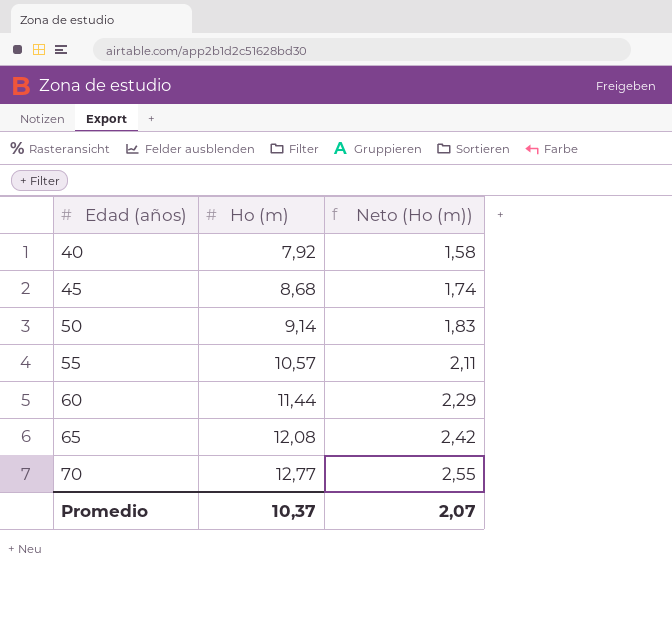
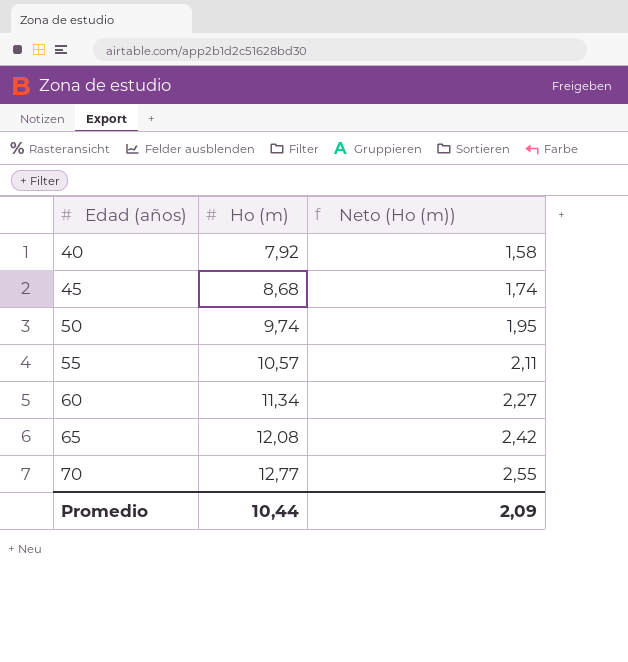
50 | Ho (m): 9,14 -> 9,74
50 | Neto (Ho (m)): 1,83 -> 1,95
60 | Ho (m): 11,44 -> 11,34
60 | Neto (Ho (m)): 2,29 -> 2,27
Promedio | Ho (m): 10,37 -> 10,44
Promedio | Neto (Ho (m)): 2,07 -> 2,09

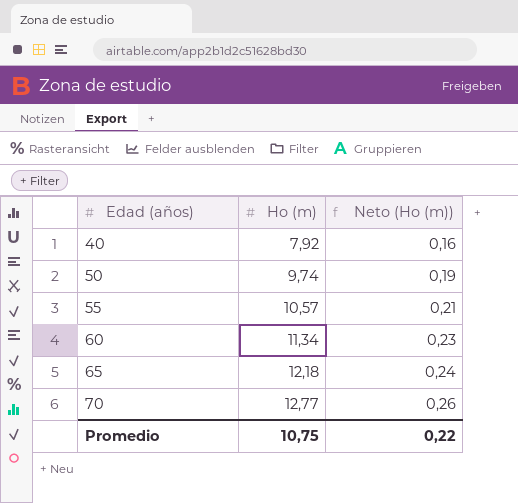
column Neto (Ho (m)) | formula: [Ho (m)] * 0,2 -> [Ho (m)] * 0,02
row 45: 8,68 | 1,74 -> none
65 | Ho (m): 12,08 -> 12,18
Promedio | Ho (m): 10,44 -> 10,75
Promedio | Neto (Ho (m)): 2,09 -> 0,22

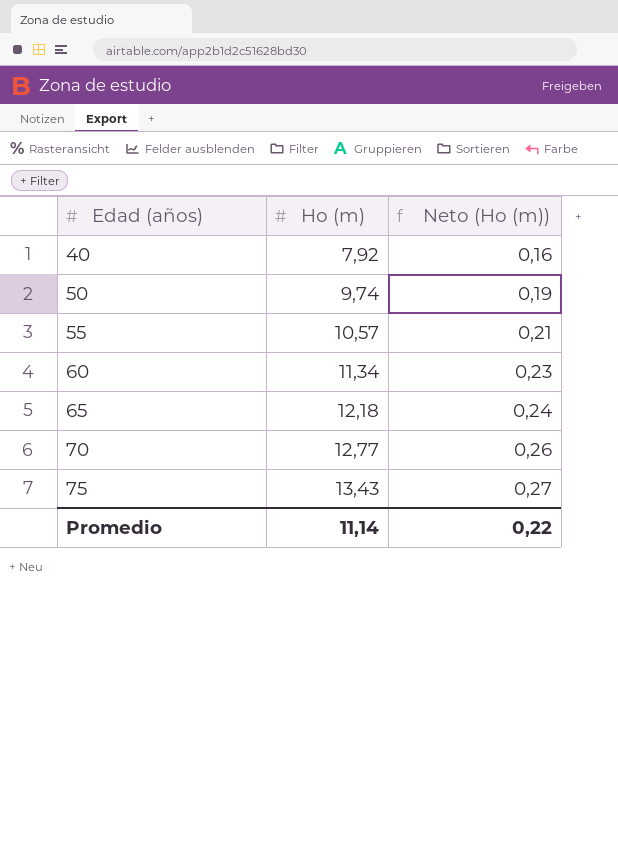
row 75: none -> 13,43 | 0,27
Promedio | Ho (m): 10,75 -> 11,14

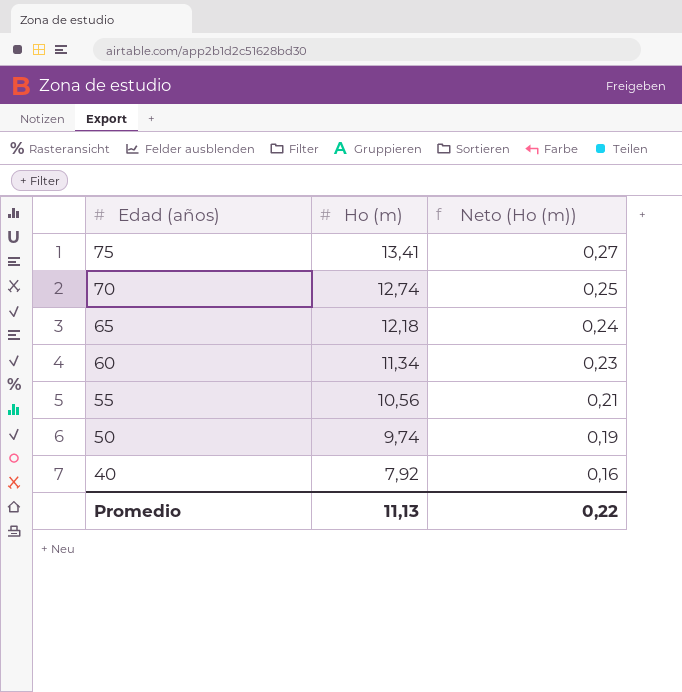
row order: Edad (años) ascending -> Edad (años) descending
75 | Ho (m): 13,43 -> 13,41
70 | Ho (m): 12,77 -> 12,74
70 | Neto (Ho (m)): 0,26 -> 0,25
55 | Ho (m): 10,57 -> 10,56
Promedio | Ho (m): 11,14 -> 11,13

